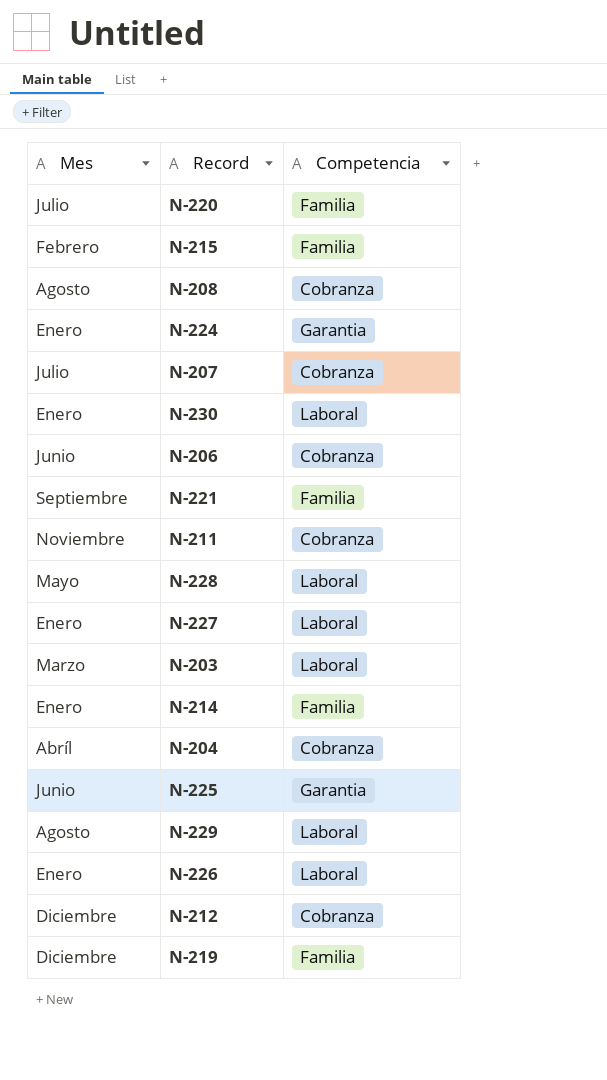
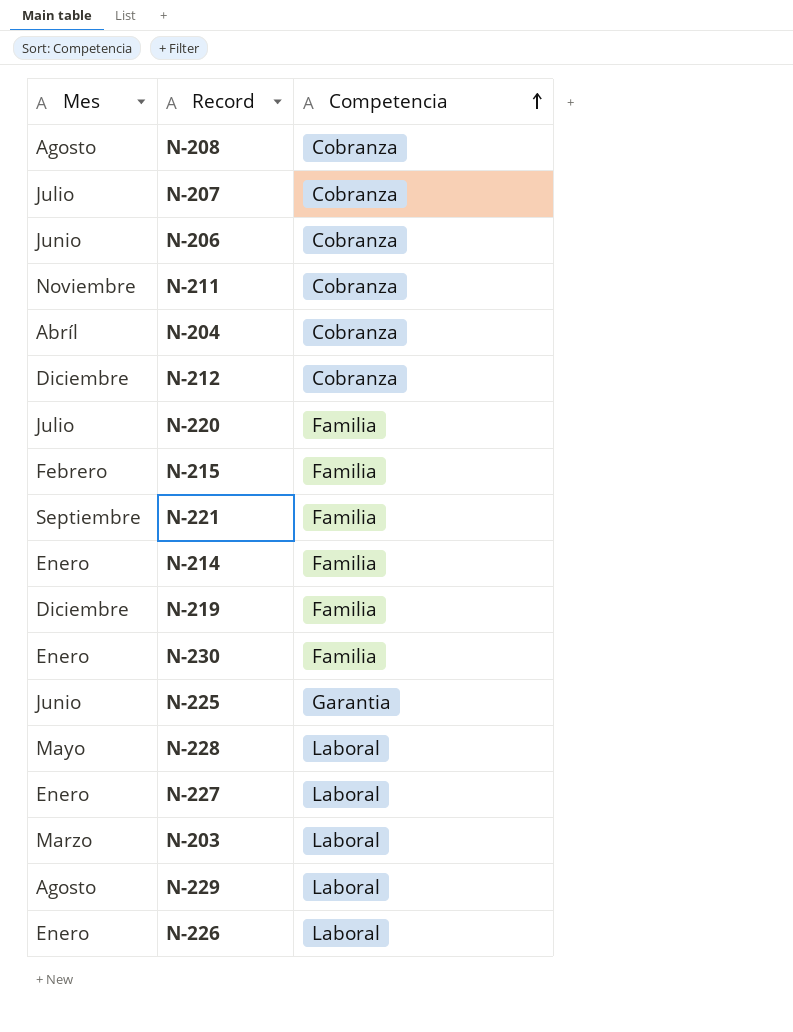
row order: none -> Competencia ascending
row N-224: Enero | Garantia -> none
N-230 | Competencia: Laboral -> Familia

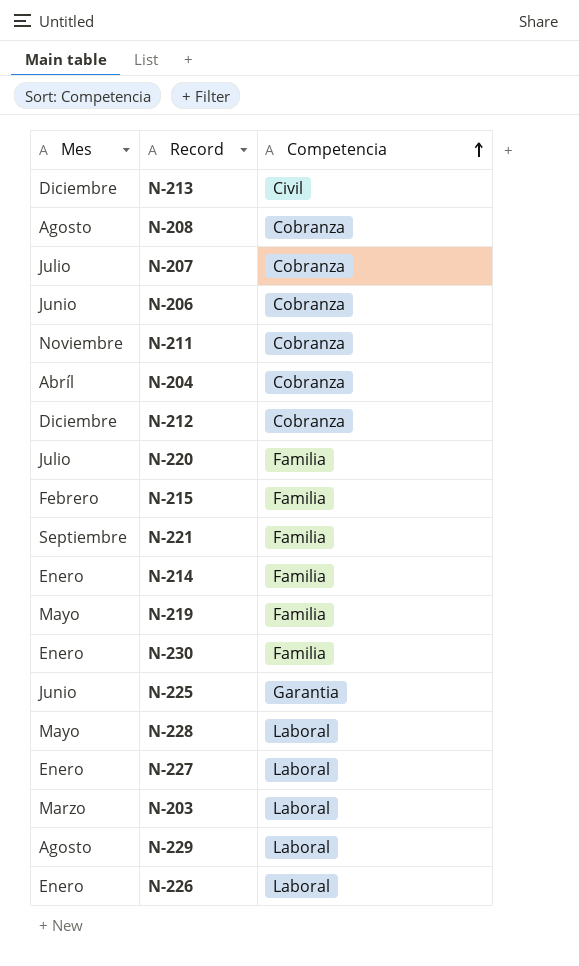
row N-213: none -> Diciembre | Civil
N-219 | Mes: Diciembre -> Mayo

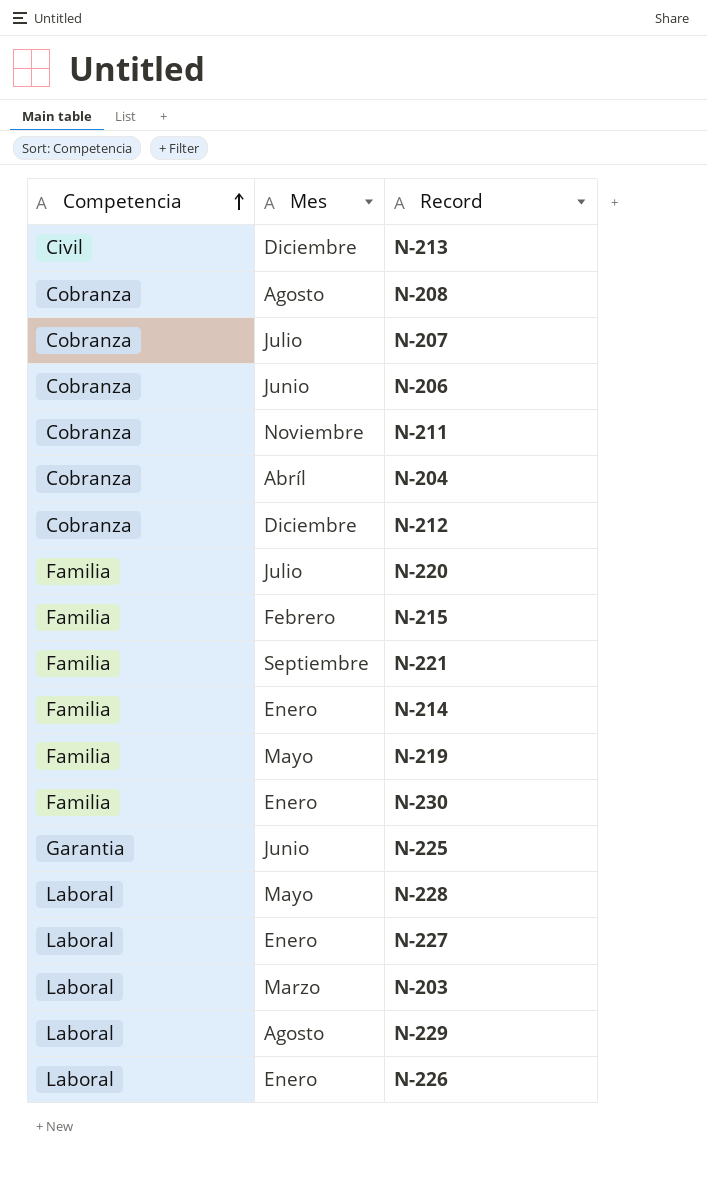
column Competencia | position: 3 -> 1

